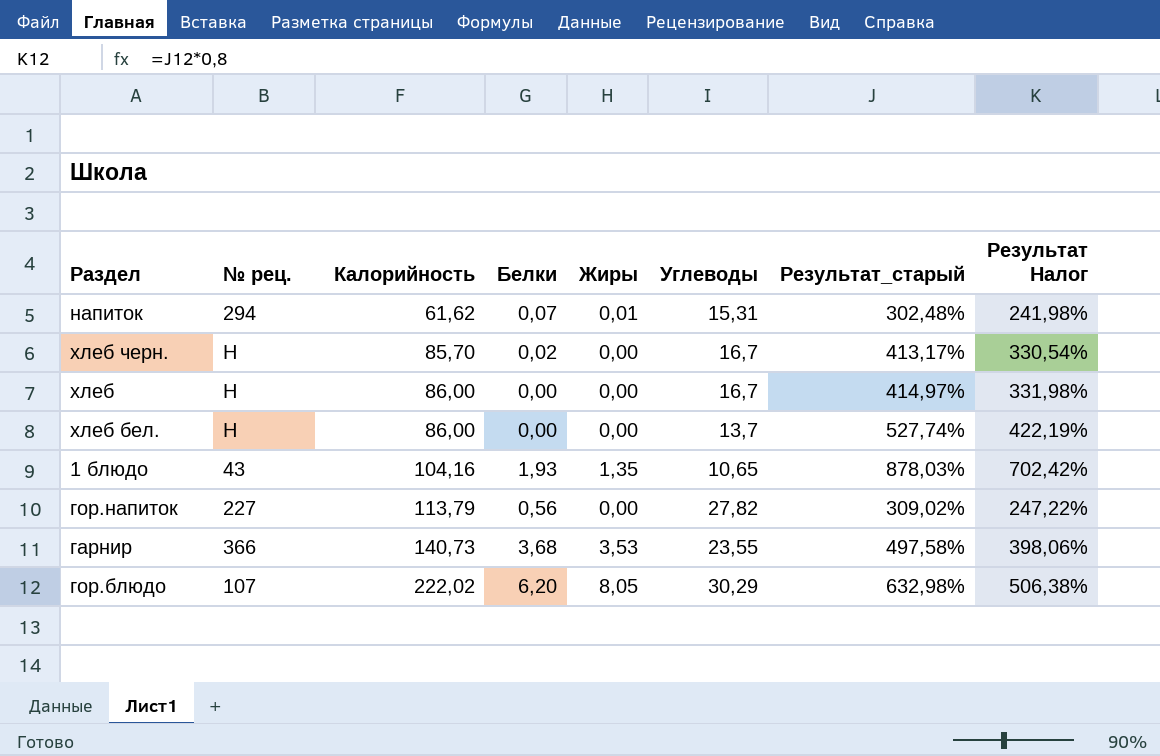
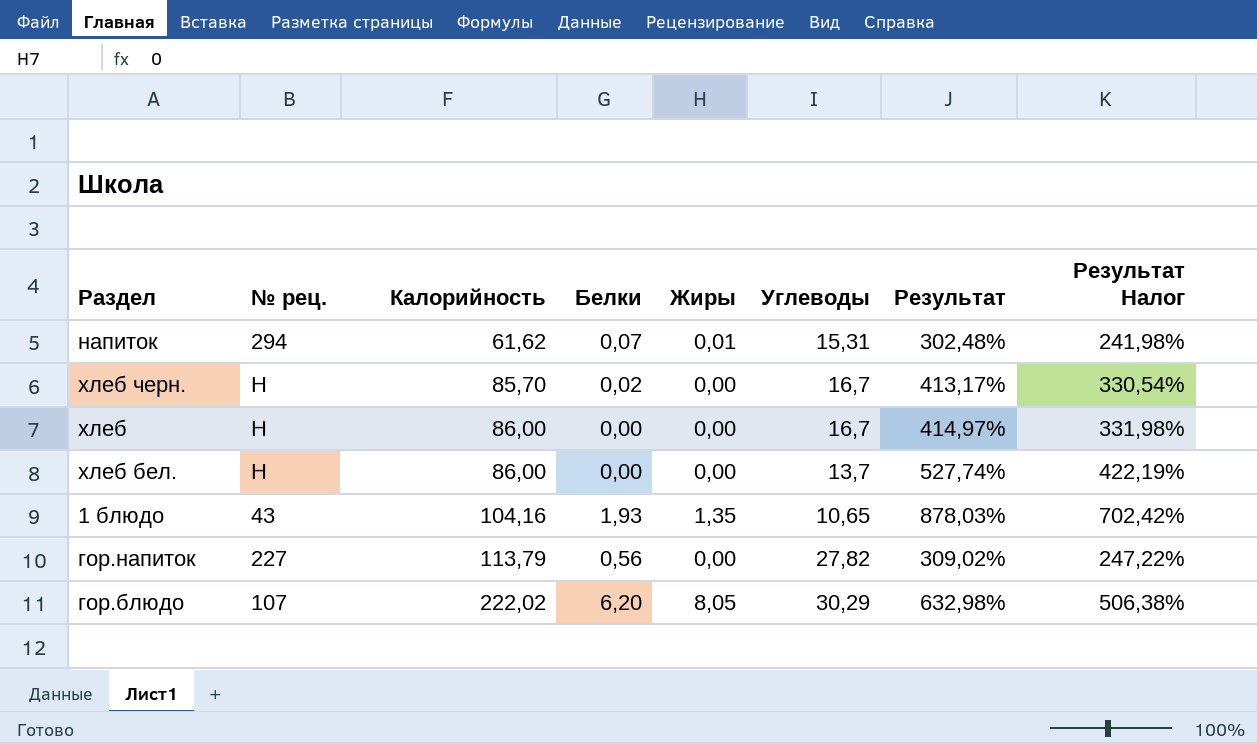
column name: Результат_старый -> Результат
row гарнир: 366 | 140,73 | 3,68 | 3,53 | 23,55 | 497,58% | 398,06% -> none

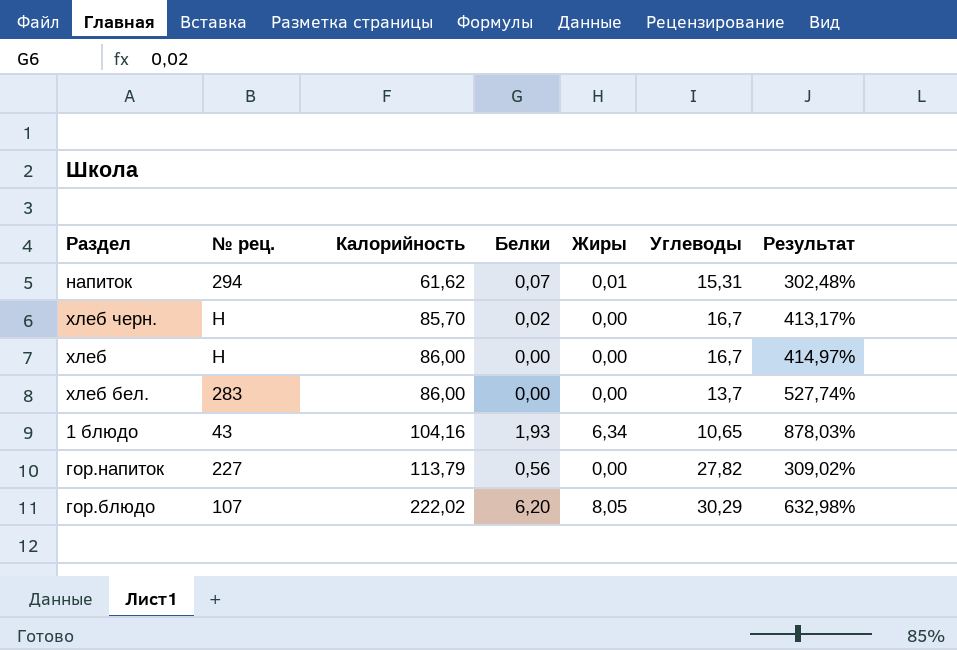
column Результат Налог | formula: [Результат] * 0,8 -> none
хлеб бел. | № рец.: Н -> 283
1 блюдо | Жиры: 1,35 -> 6,34

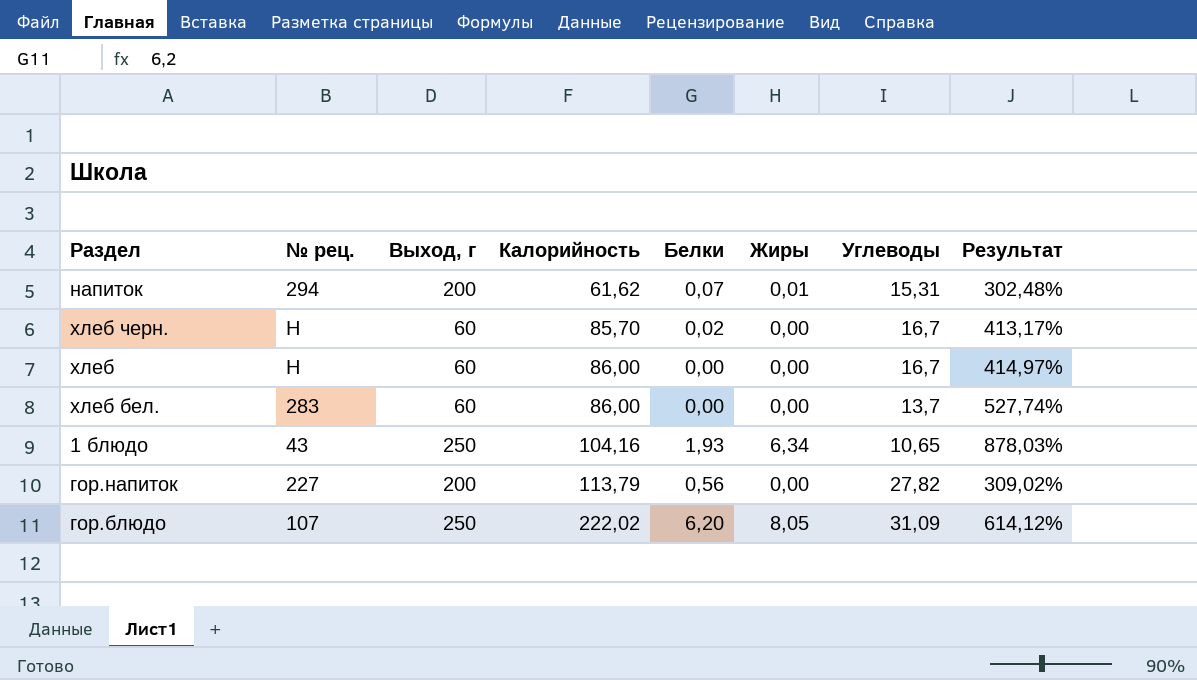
column Выход, г | position: none -> 3
гор.блюдо | Углеводы: 30,29 -> 31,09
гор.блюдо | Результат: 632,98% -> 614,12%

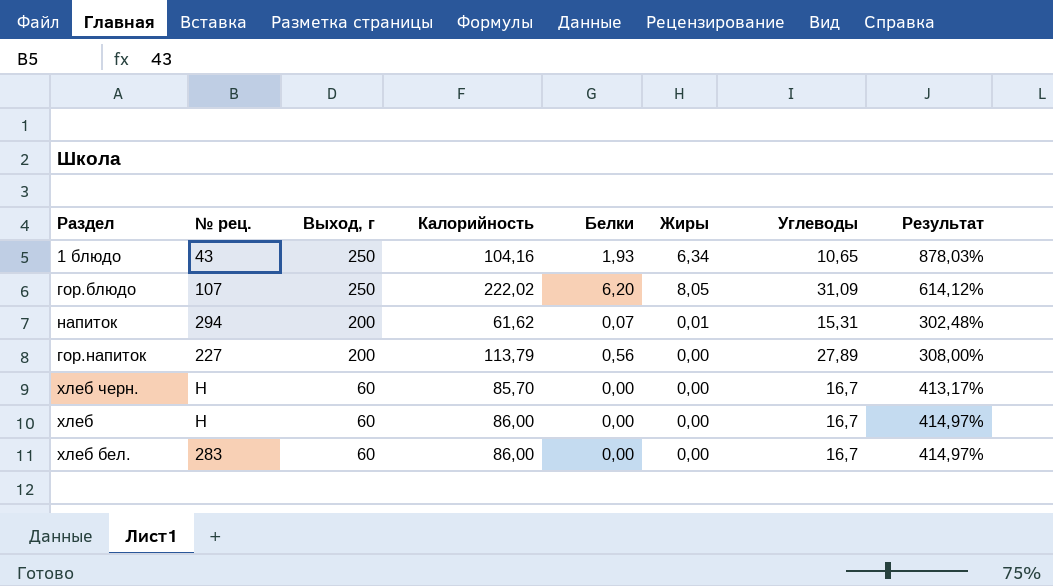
row order: Калорийность ascending -> Выход, г descending
гор.напиток | Углеводы: 27,82 -> 27,89
гор.напиток | Результат: 309,02% -> 308,00%
хлеб черн. | Белки: 0,02 -> 0,00
хлеб бел. | Углеводы: 13,7 -> 16,7
хлеб бел. | Результат: 527,74% -> 414,97%

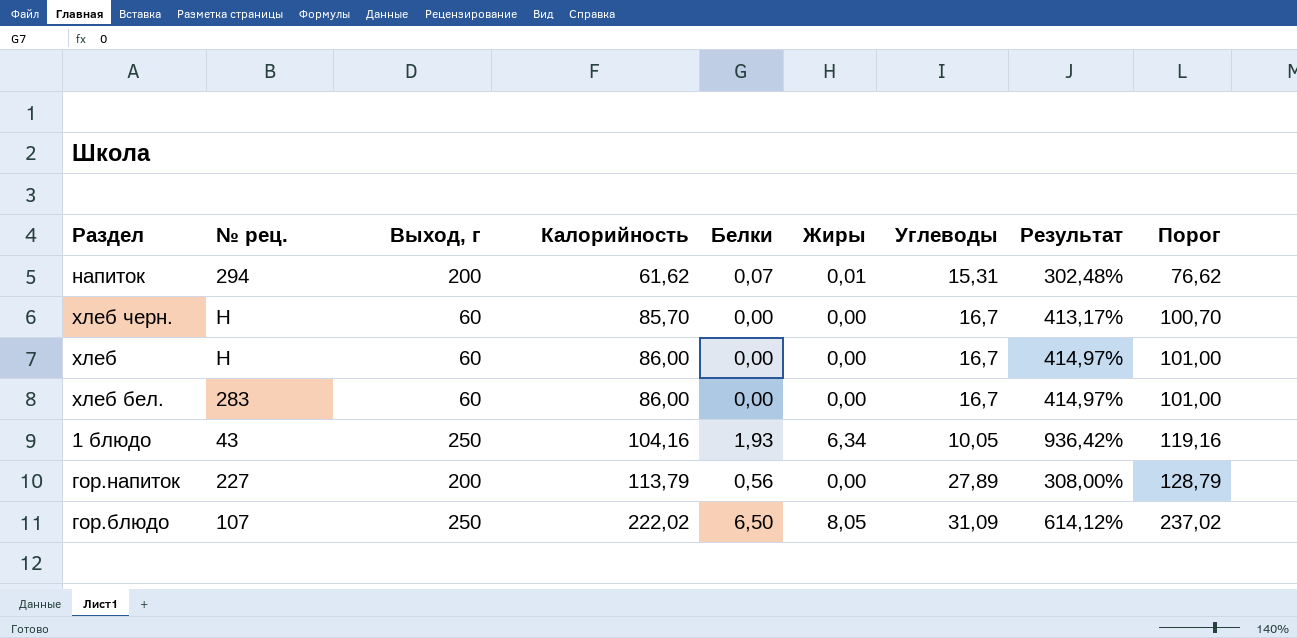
row order: Выход, г descending -> Калорийность ascending
column Порог | formula: none -> [Калорийность] + 15
1 блюдо | Углеводы: 10,65 -> 10,05
1 блюдо | Результат: 878,03% -> 936,42%
гор.блюдо | Белки: 6,20 -> 6,50

